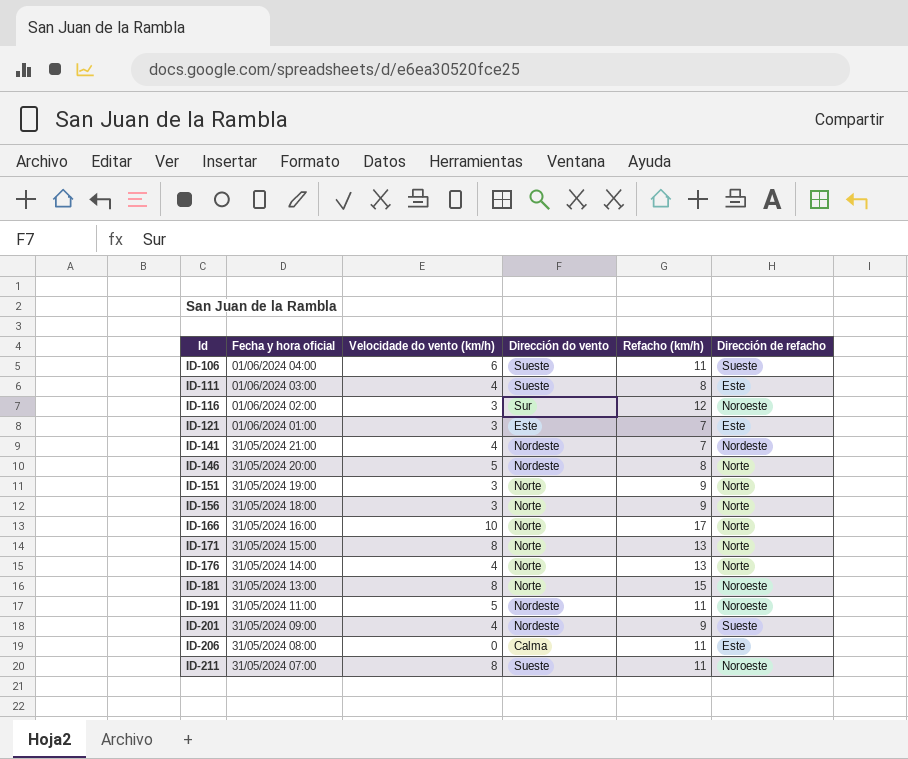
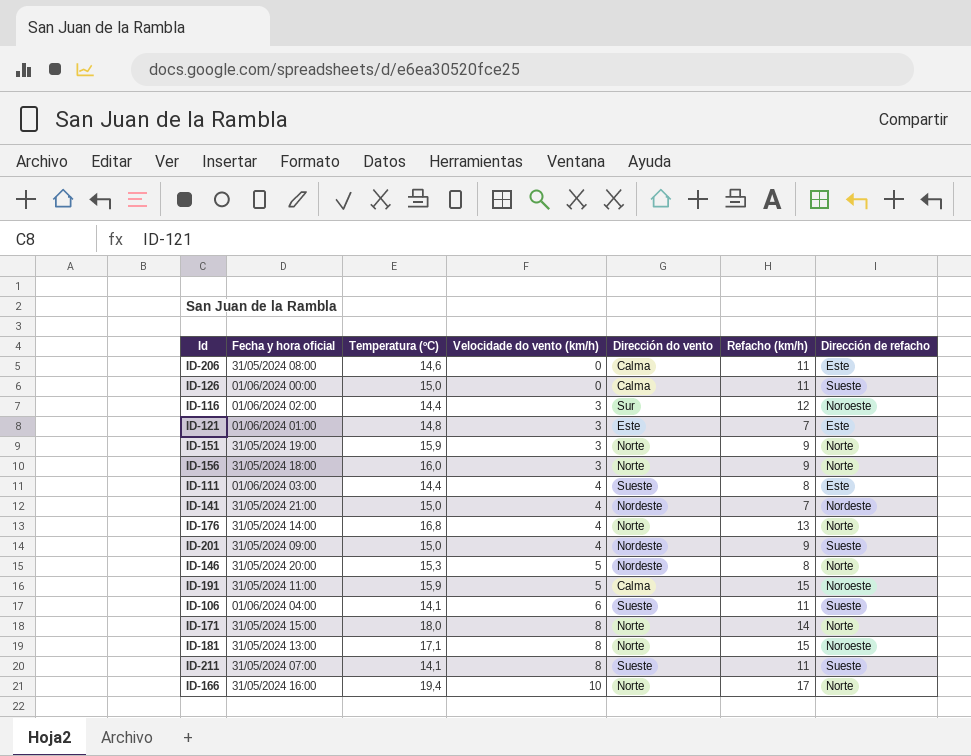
row order: Id ascending -> Velocidade do vento (km/h) ascending
column Temperatura (ºC) | position: none -> 3
row ID-126: none -> 01/06/2024 00:00 | 15,0 | 0 | Calma | 11 | Sueste
ID-191 | Dirección do vento: Nordeste -> Calma
ID-191 | Refacho (km/h): 11 -> 15
ID-171 | Refacho (km/h): 13 -> 14
ID-211 | Dirección de refacho: Noroeste -> Sueste

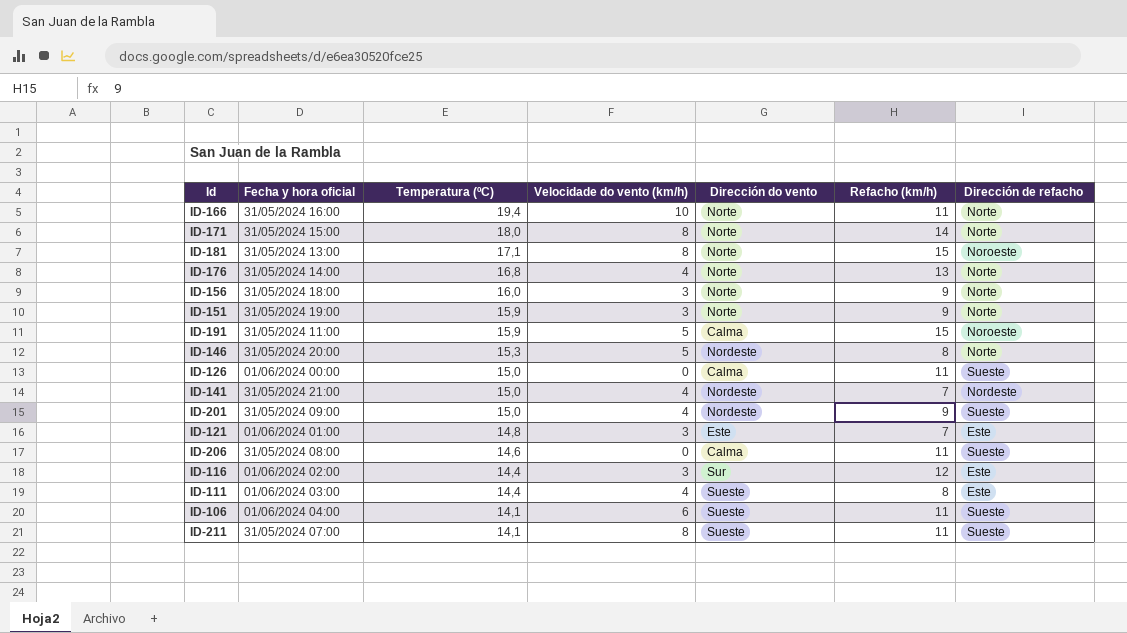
row order: Velocidade do vento (km/h) ascending -> Temperatura (ºC) descending
ID-166 | Refacho (km/h): 17 -> 11
ID-206 | Dirección de refacho: Este -> Sueste
ID-116 | Dirección de refacho: Noroeste -> Este

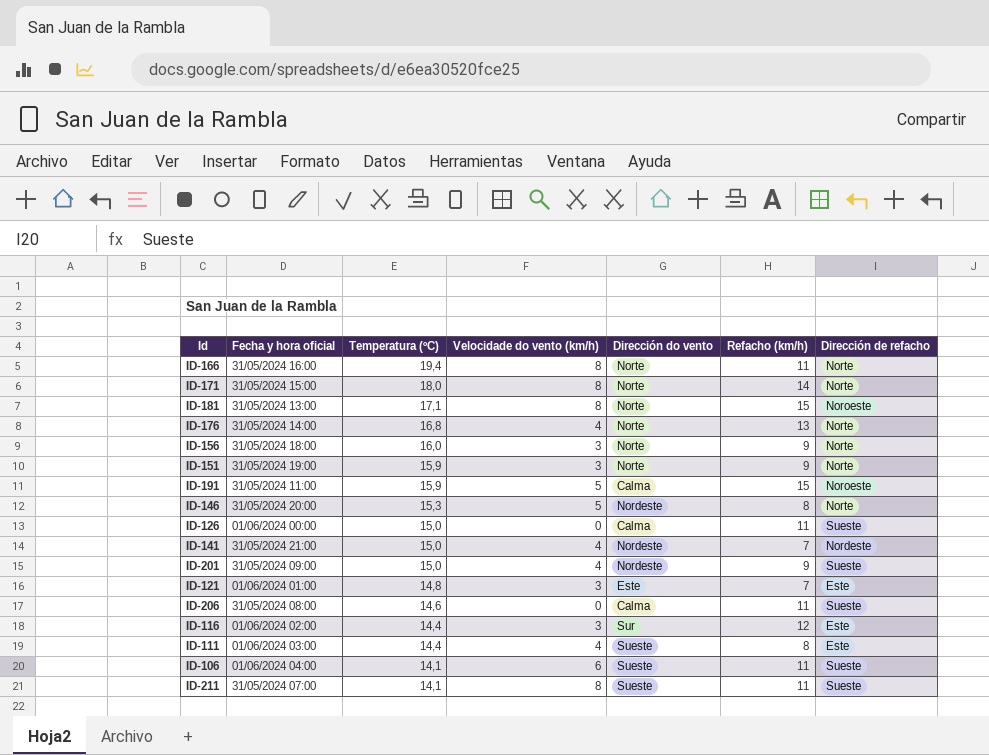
ID-166 | Velocidade do vento (km/h): 10 -> 8

